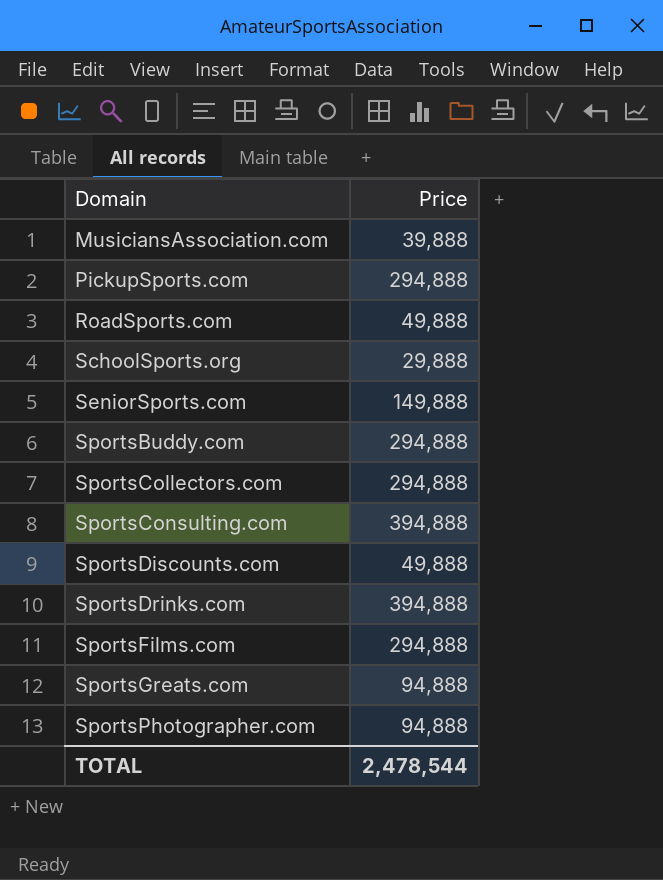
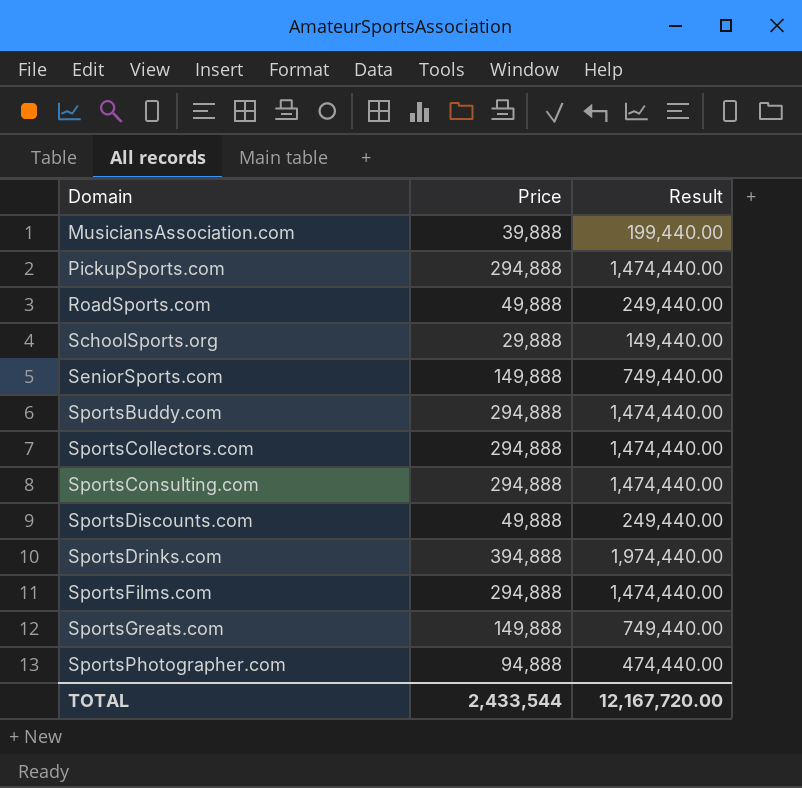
column Result | formula: none -> [Price] * 5
SportsConsulting.com | Price: 394,888 -> 294,888
SportsGreats.com | Price: 94,888 -> 149,888
TOTAL | Price: 2,478,544 -> 2,433,544

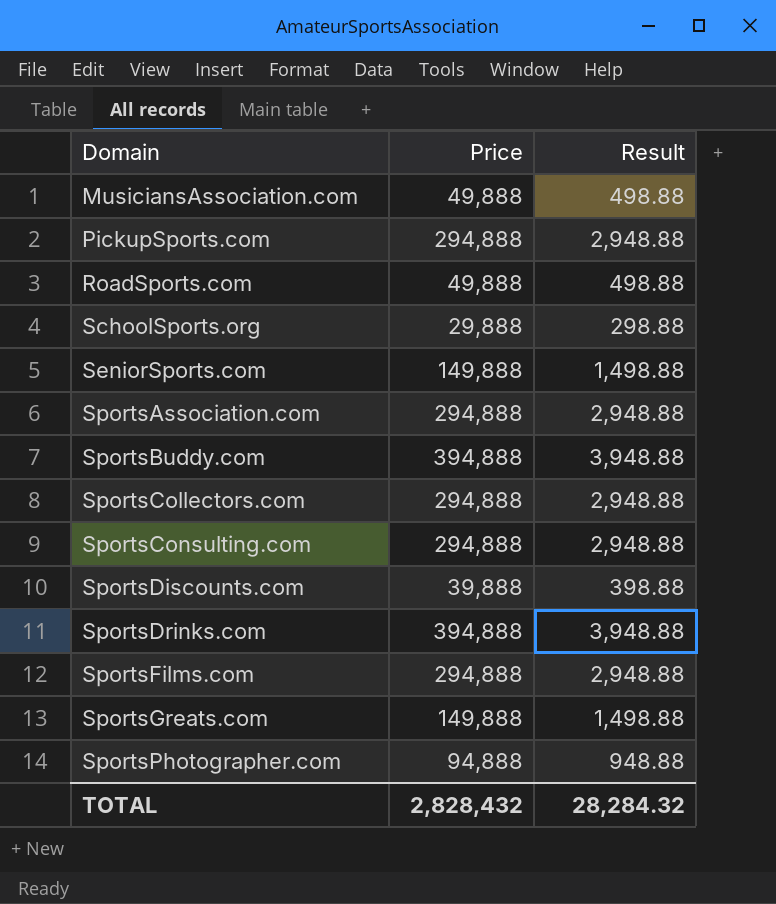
column Result | formula: [Price] * 5 -> [Price] * 0.01
MusiciansAssociation.com | Price: 39,888 -> 49,888
row SportsAssociation.com: none -> 294,888 | 2,948.88
SportsBuddy.com | Price: 294,888 -> 394,888
SportsDiscounts.com | Price: 49,888 -> 39,888
TOTAL | Price: 2,433,544 -> 2,828,432
TOTAL | Result: 12,167,720.00 -> 28,284.32

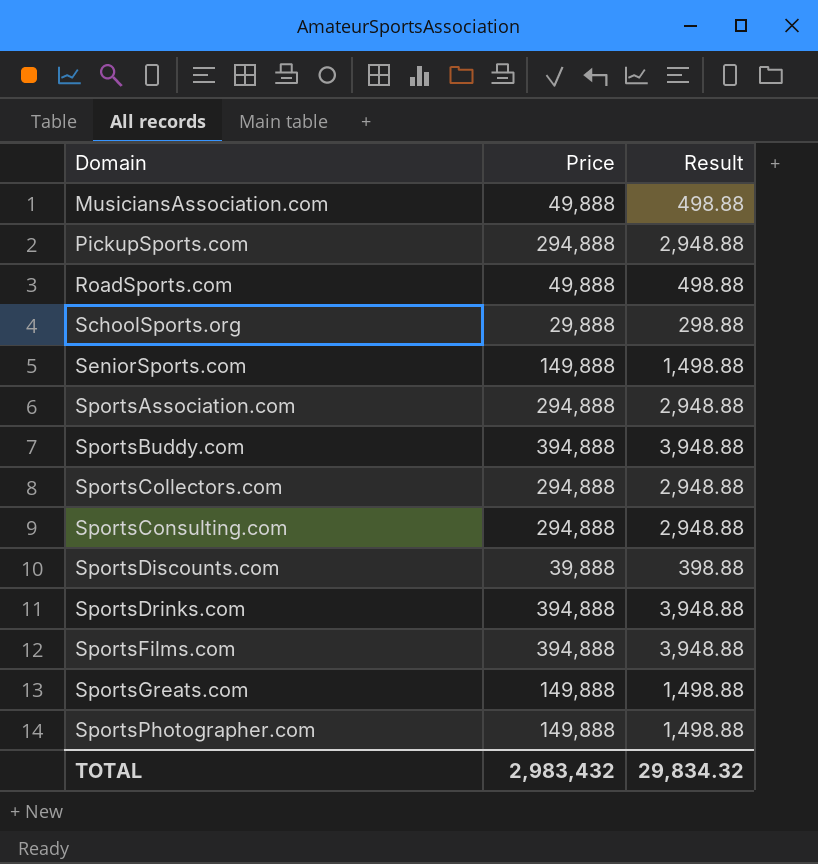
SportsFilms.com | Price: 294,888 -> 394,888
SportsFilms.com | Result: 2,948.88 -> 3,948.88
SportsPhotographer.com | Price: 94,888 -> 149,888
SportsPhotographer.com | Result: 948.88 -> 1,498.88
TOTAL | Price: 2,828,432 -> 2,983,432
TOTAL | Result: 28,284.32 -> 29,834.32

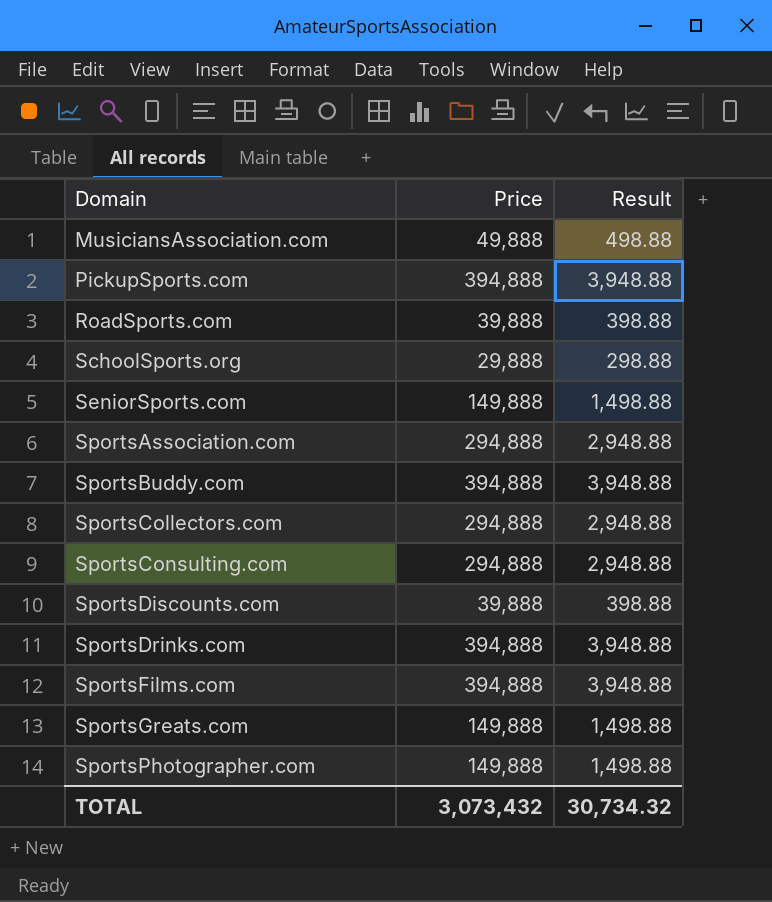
PickupSports.com | Price: 294,888 -> 394,888
PickupSports.com | Result: 2,948.88 -> 3,948.88
RoadSports.com | Price: 49,888 -> 39,888
RoadSports.com | Result: 498.88 -> 398.88
TOTAL | Price: 2,983,432 -> 3,073,432
TOTAL | Result: 29,834.32 -> 30,734.32

